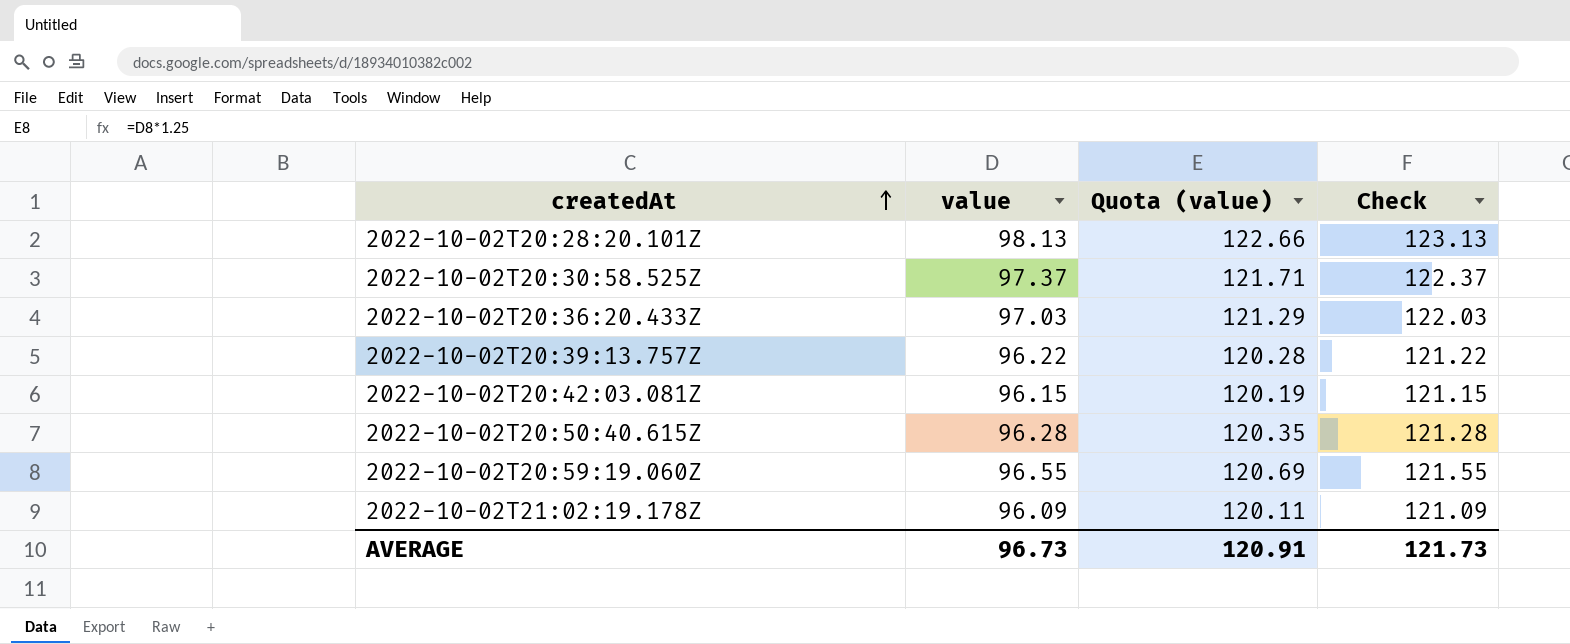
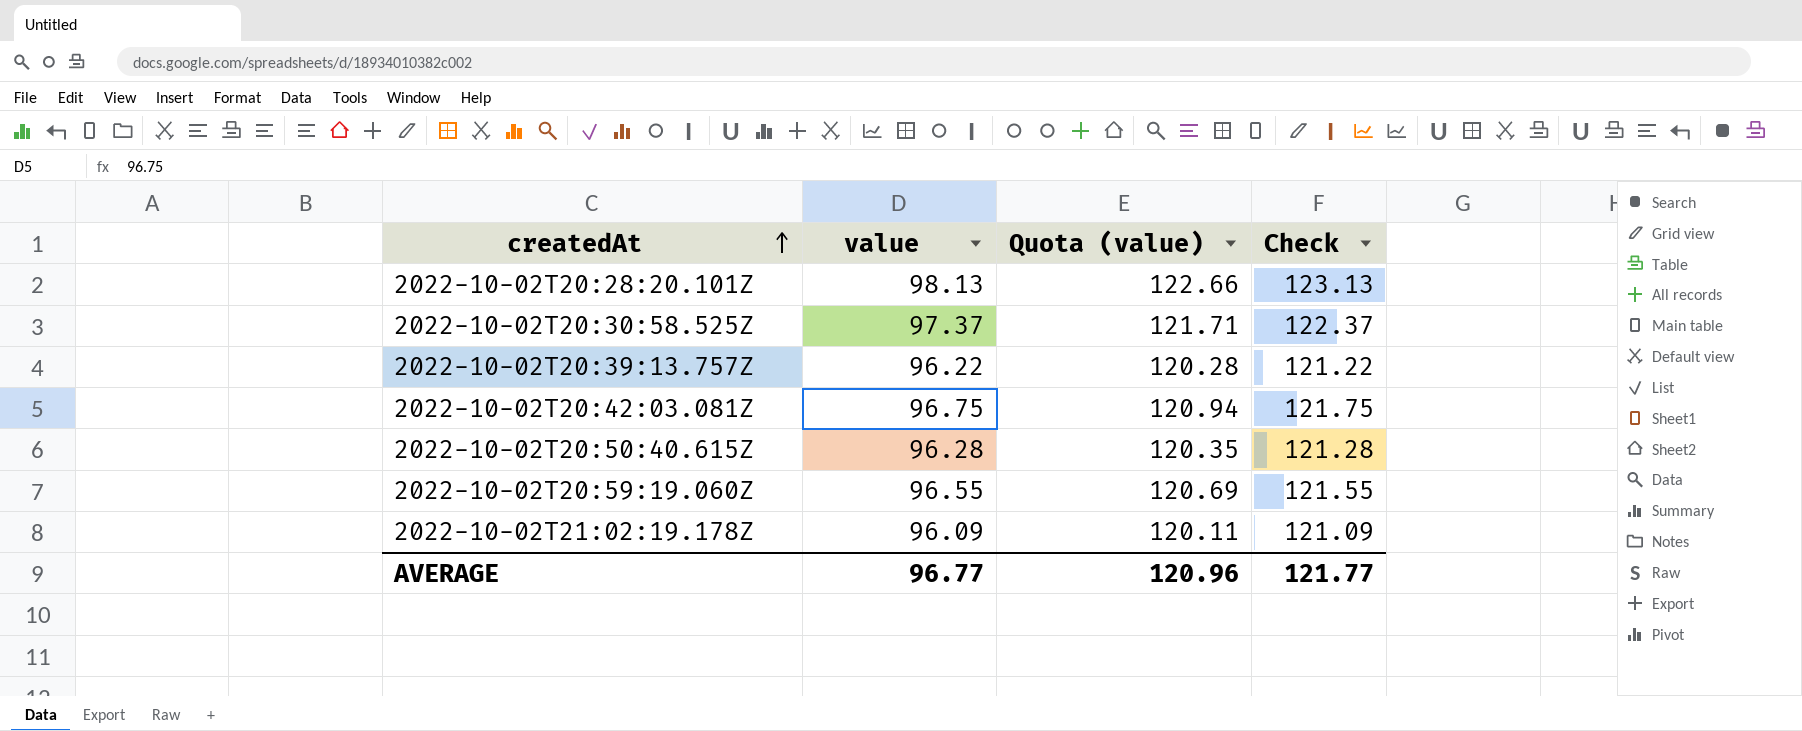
row 2022-10-02T20:36:20.433Z: 97.03 | 121.29 | 122.03 -> none
2022-10-02T20:42:03.081Z | value: 96.15 -> 96.75
2022-10-02T20:42:03.081Z | Quota (value): 120.19 -> 120.94
2022-10-02T20:42:03.081Z | Check: 121.15 -> 121.75
AVERAGE | value: 96.73 -> 96.77
AVERAGE | Quota (value): 120.91 -> 120.96
AVERAGE | Check: 121.73 -> 121.77

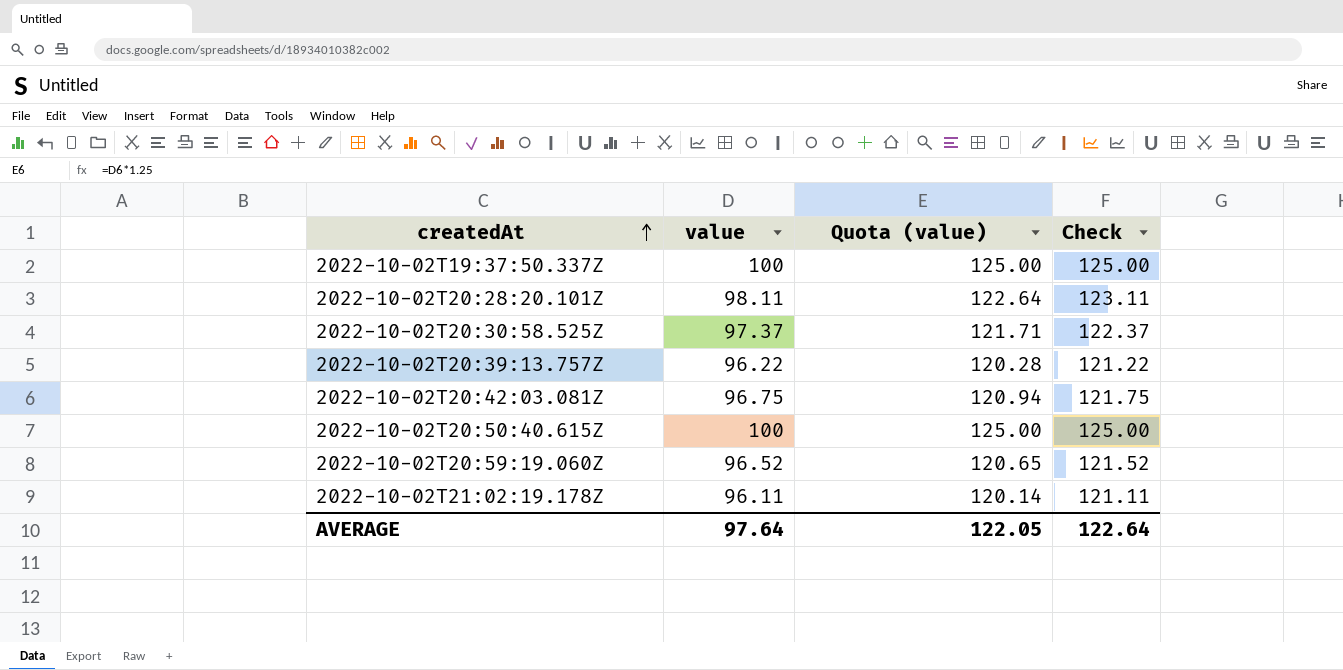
row 2022-10-02T19:37:50.337Z: none -> 100 | 125.00 | 125.00
2022-10-02T20:28:20.101Z | value: 98.13 -> 98.11
2022-10-02T20:28:20.101Z | Quota (value): 122.66 -> 122.64
2022-10-02T20:28:20.101Z | Check: 123.13 -> 123.11
2022-10-02T20:50:40.615Z | value: 96.28 -> 100
2022-10-02T20:50:40.615Z | Quota (value): 120.35 -> 125.00
2022-10-02T20:50:40.615Z | Check: 121.28 -> 125.00
2022-10-02T20:59:19.060Z | value: 96.55 -> 96.52
2022-10-02T20:59:19.060Z | Quota (value): 120.69 -> 120.65
2022-10-02T20:59:19.060Z | Check: 121.55 -> 121.52
2022-10-02T21:02:19.178Z | value: 96.09 -> 96.11
2022-10-02T21:02:19.178Z | Quota (value): 120.11 -> 120.14
2022-10-02T21:02:19.178Z | Check: 121.09 -> 121.11
AVERAGE | value: 96.77 -> 97.64
AVERAGE | Quota (value): 120.96 -> 122.05
AVERAGE | Check: 121.77 -> 122.64

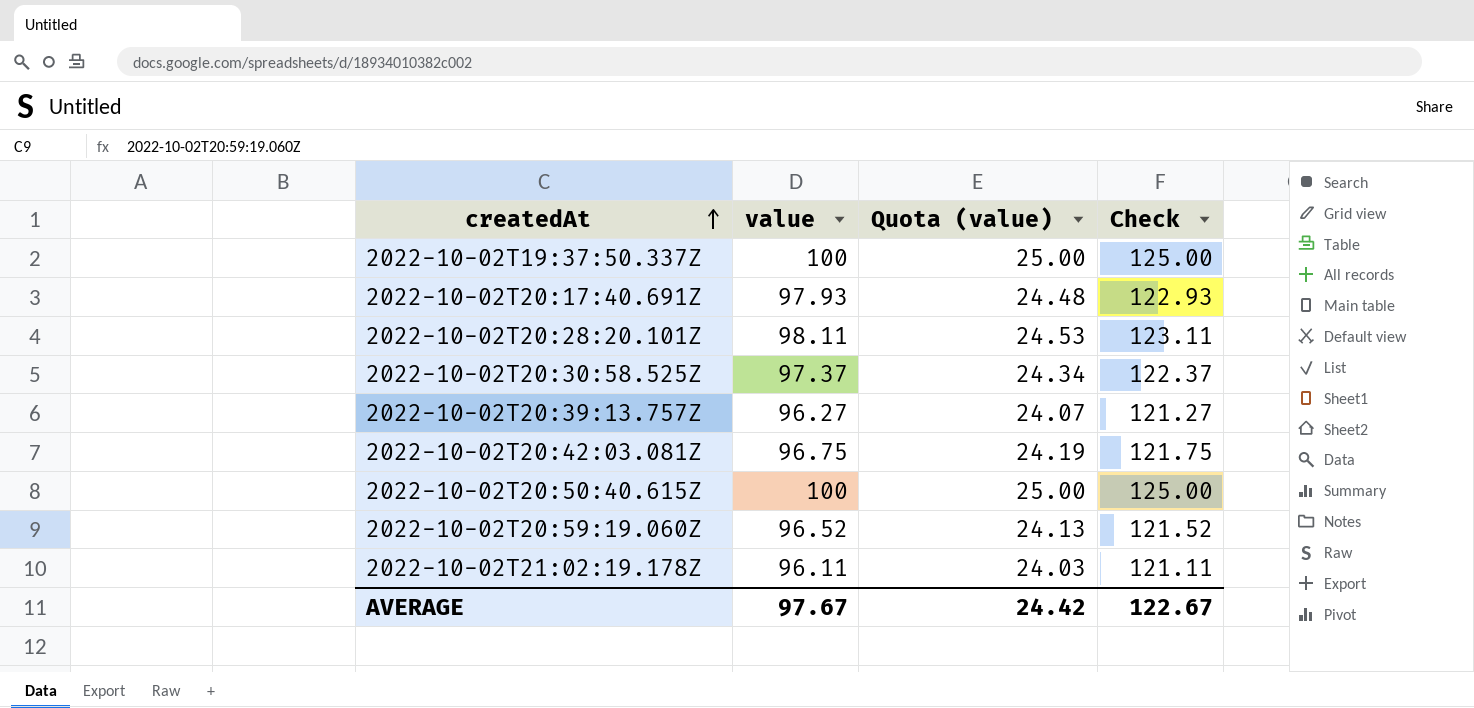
column Quota (value) | formula: [value] * 1.25 -> [value] * 0.25
row 2022-10-02T20:17:40.691Z: none -> 97.93 | 24.48 | 122.93
2022-10-02T20:39:13.757Z | value: 96.22 -> 96.27
2022-10-02T20:39:13.757Z | Check: 121.22 -> 121.27
AVERAGE | value: 97.64 -> 97.67
AVERAGE | Quota (value): 122.05 -> 24.42
AVERAGE | Check: 122.64 -> 122.67

